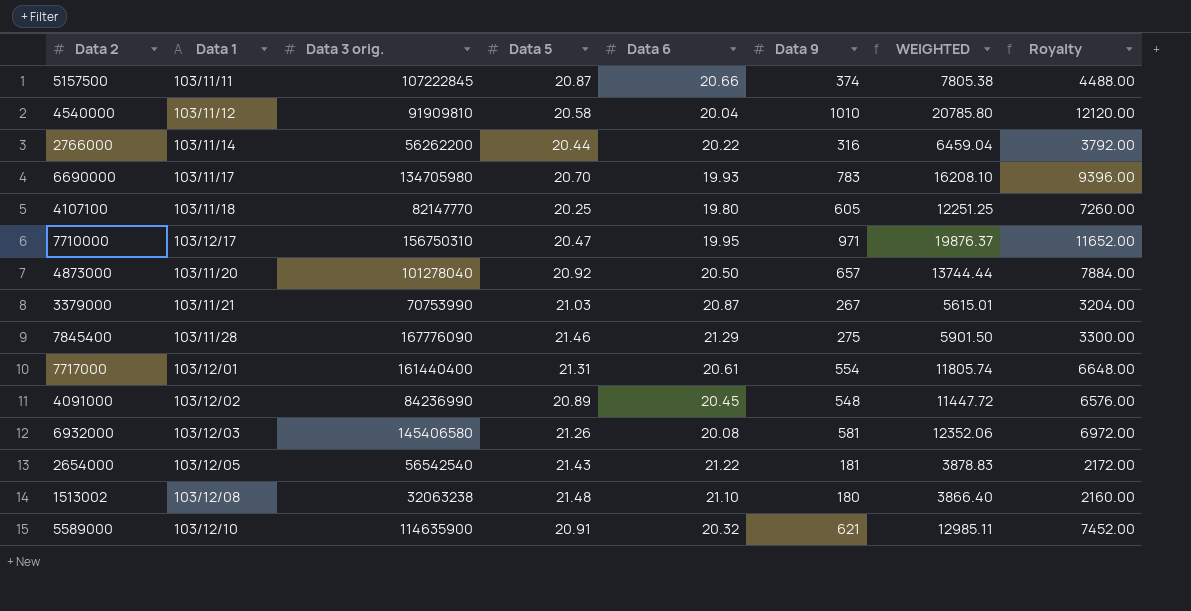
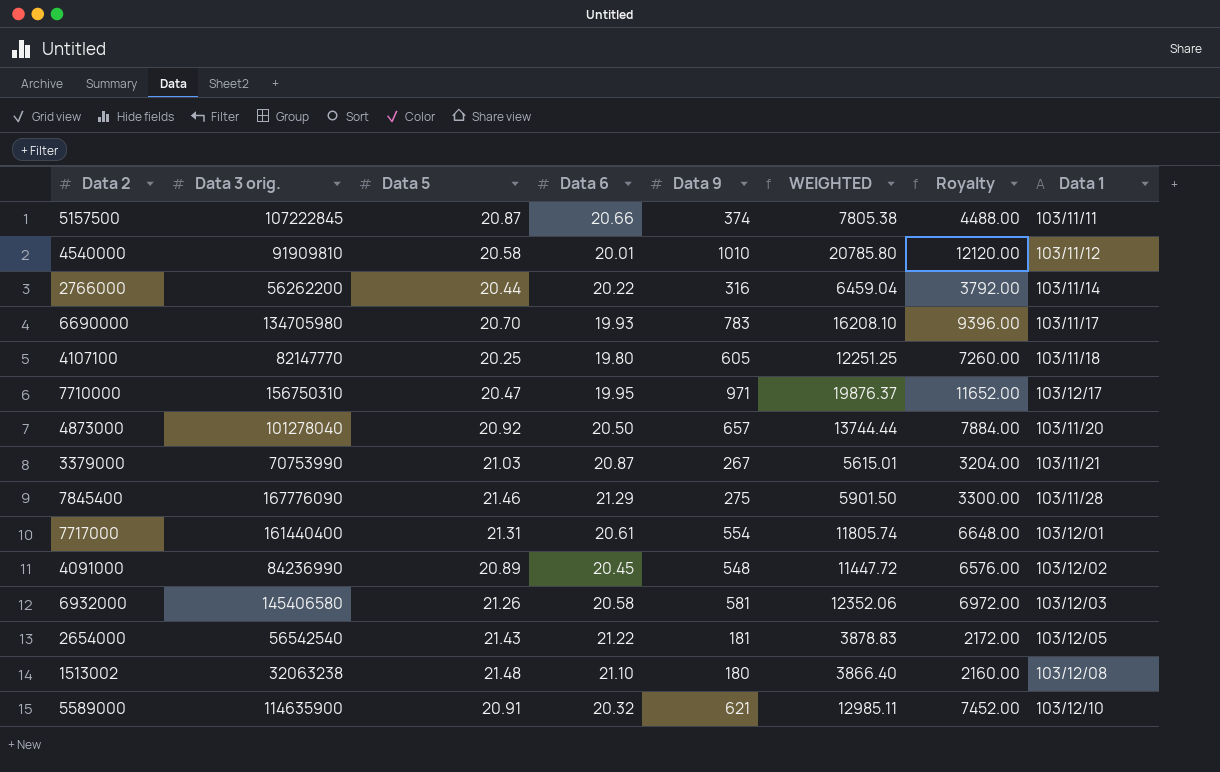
column Data 1 | position: 2 -> 8
4540000 | Data 6: 20.04 -> 20.01
6932000 | Data 6: 20.08 -> 20.58

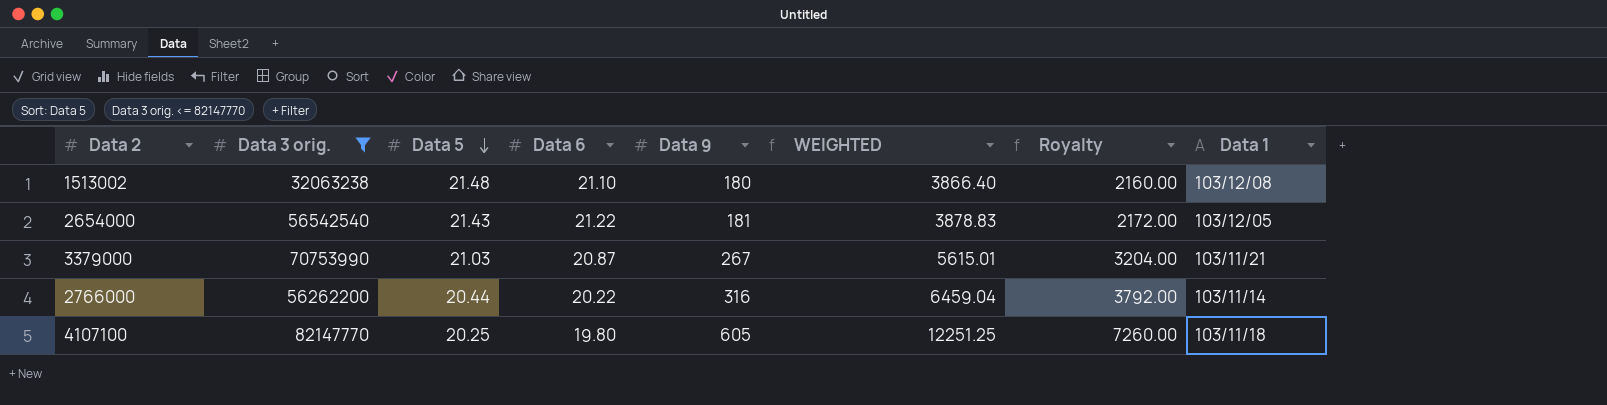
filter: none -> Data 3 orig. <= 82147770
row order: none -> Data 5 descending

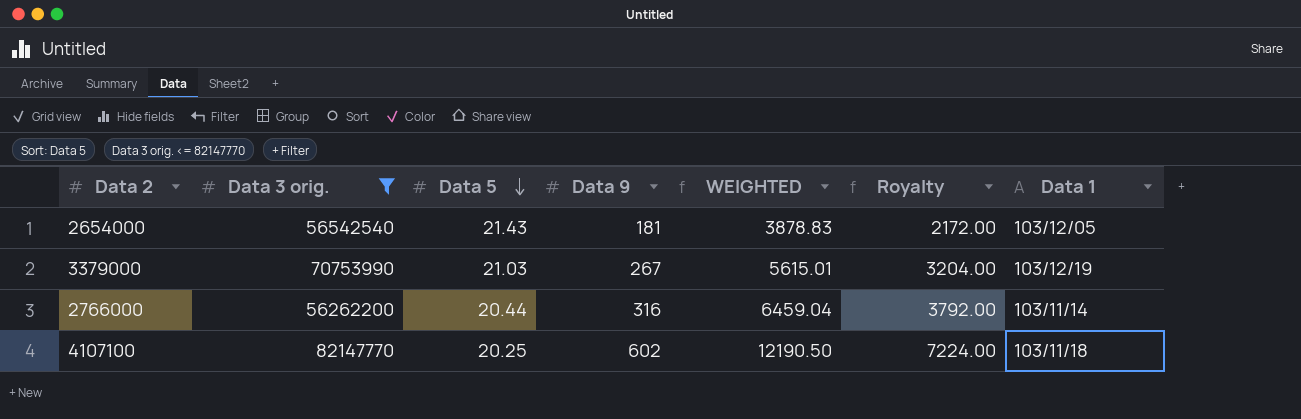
column Data 6 | position: 4 -> none
row 1513002: 32063238 | 21.48 | 21.10 | 180 | 3866.40 | 2160.00 | 103/12/08 -> none
3379000 | Data 1: 103/11/21 -> 103/12/19
4107100 | Data 9: 605 -> 602
4107100 | WEIGHTED: 12251.25 -> 12190.50
4107100 | Royalty: 7260.00 -> 7224.00

